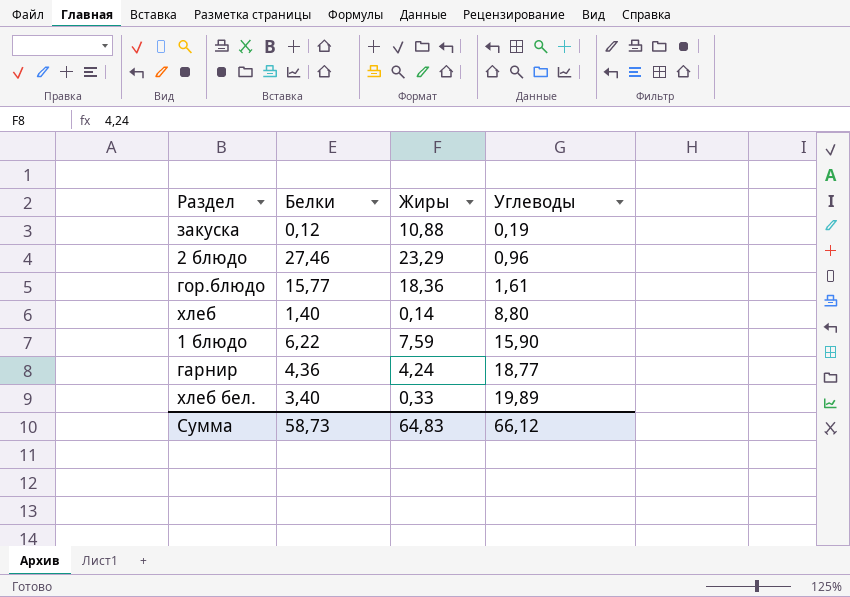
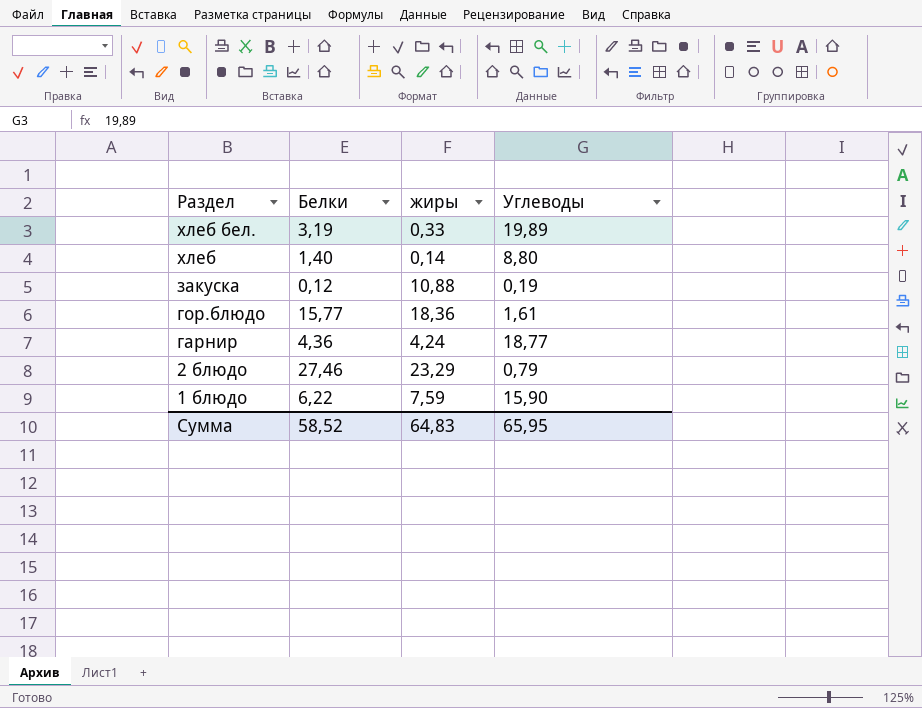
row order: Углеводы ascending -> Раздел descending
column name: Жиры -> жиры
хлеб бел. | Белки: 3,40 -> 3,19
2 блюдо | Углеводы: 0,96 -> 0,79
Сумма | Белки: 58,73 -> 58,52
Сумма | Углеводы: 66,12 -> 65,95

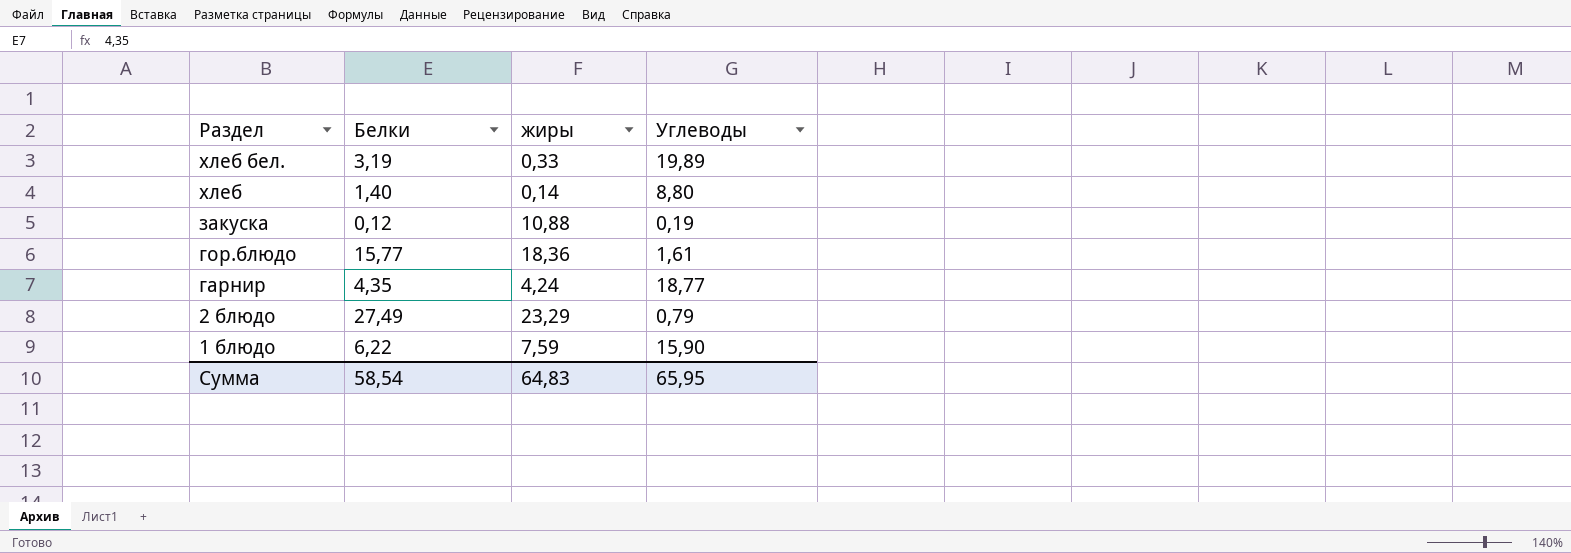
гарнир | Белки: 4,36 -> 4,35
2 блюдо | Белки: 27,46 -> 27,49
Сумма | Белки: 58,52 -> 58,54

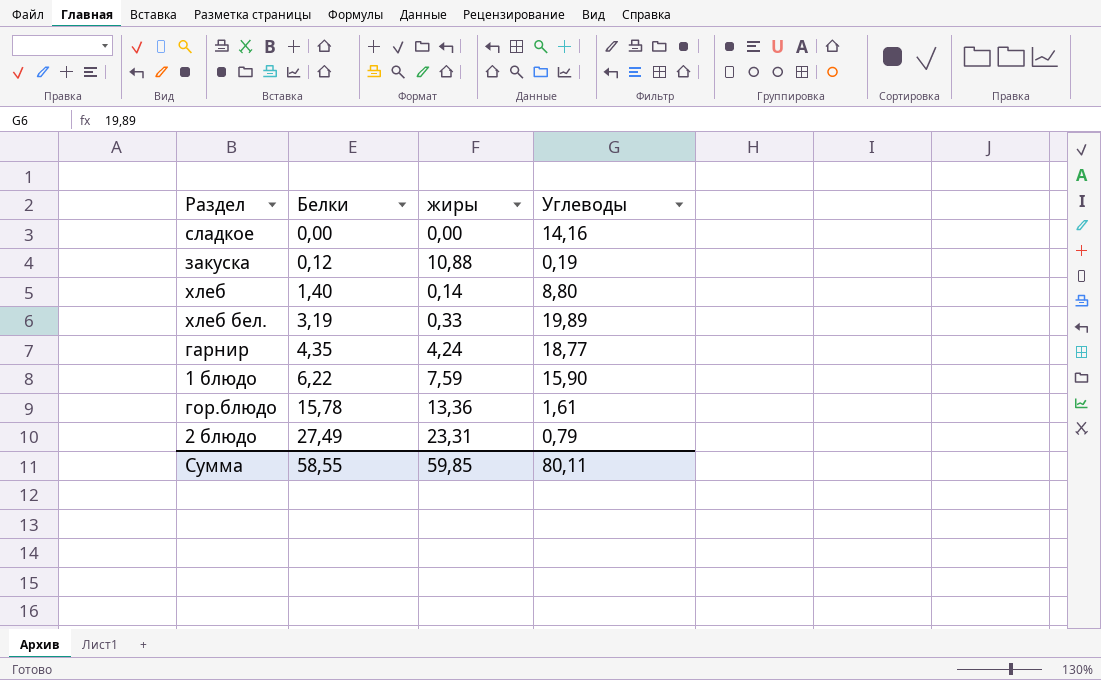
row order: Раздел descending -> Белки ascending
row сладкое: none -> 0,00 | 0,00 | 14,16
гор.блюдо | Белки: 15,77 -> 15,78
гор.блюдо | жиры: 18,36 -> 13,36
2 блюдо | жиры: 23,29 -> 23,31
Сумма | Белки: 58,54 -> 58,55
Сумма | жиры: 64,83 -> 59,85
Сумма | Углеводы: 65,95 -> 80,11

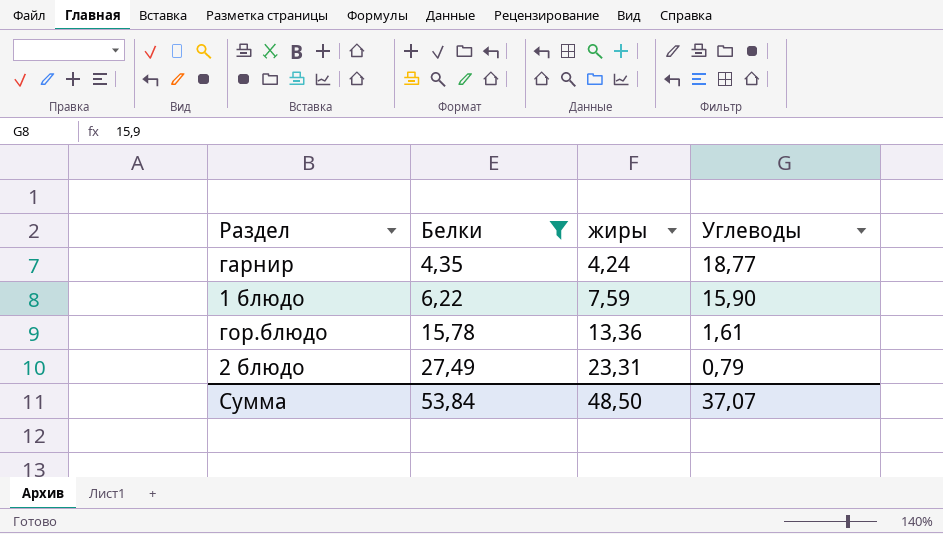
filter: none -> Белки >= 4,35
Сумма | Белки: 58,55 -> 53,84
Сумма | жиры: 59,85 -> 48,50
Сумма | Углеводы: 80,11 -> 37,07

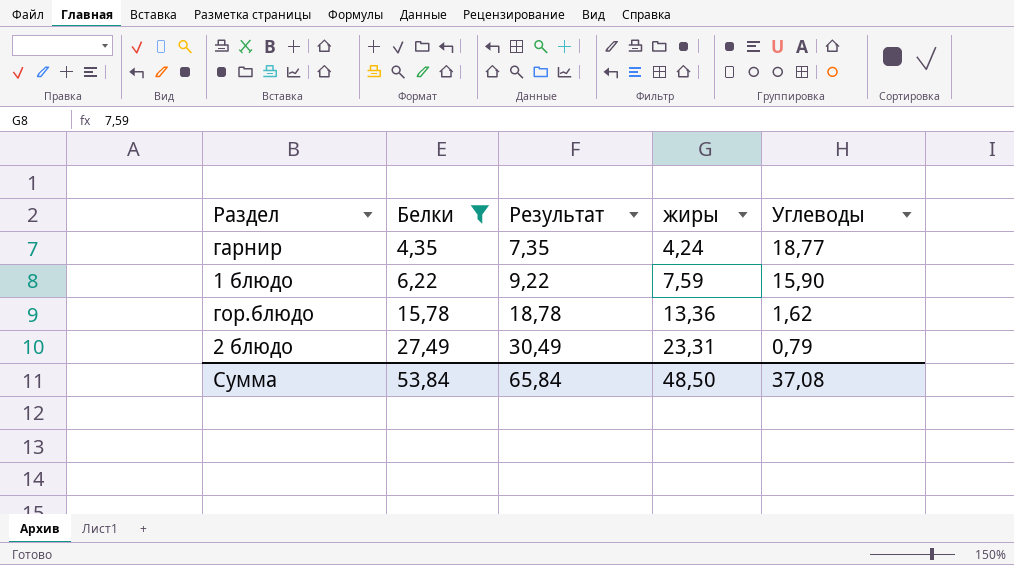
column Результат | formula: none -> [Белки] + 3
гор.блюдо | Углеводы: 1,61 -> 1,62
Сумма | Углеводы: 37,07 -> 37,08

